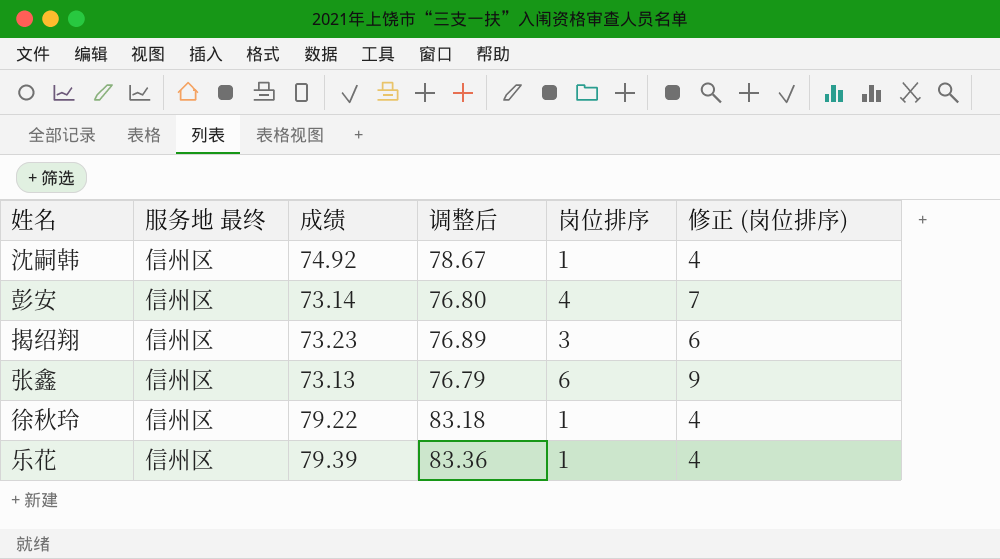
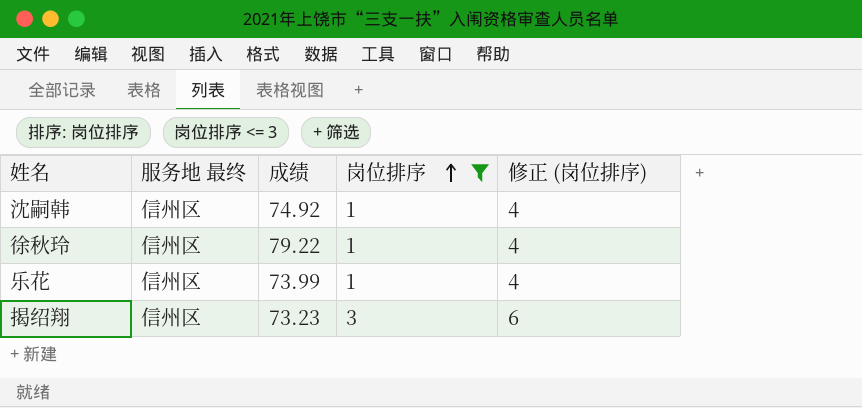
filter: none -> 岗位排序 <= 3
row order: none -> 岗位排序 ascending
column 调整后 | formula: [成绩] * 1.05 -> none
乐花 | 成绩: 79.39 -> 73.99

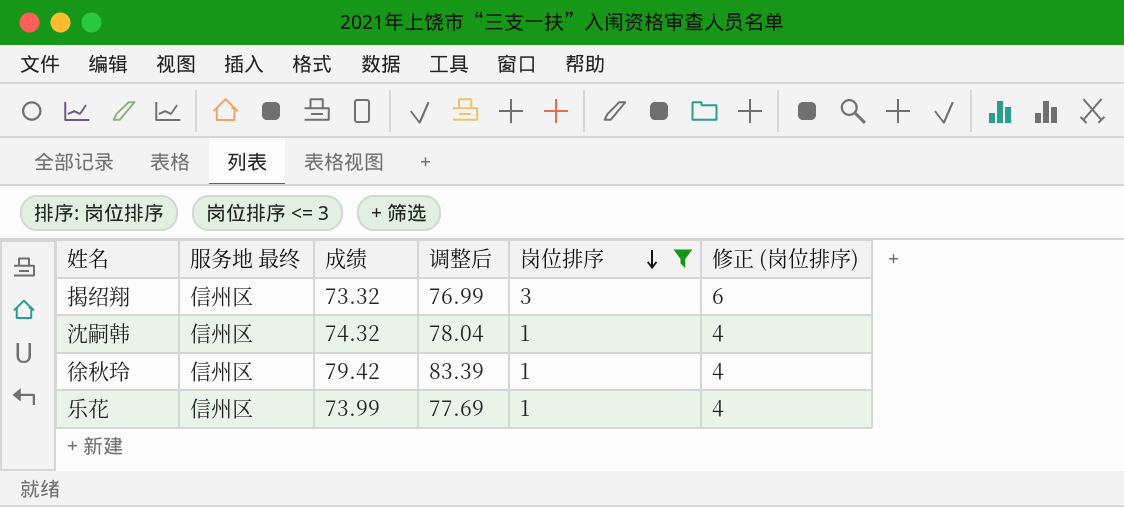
row order: 岗位排序 ascending -> 岗位排序 descending
column 调整后 | formula: none -> [成绩] * 1.05
揭绍翔 | 成绩: 73.23 -> 73.32
沈嗣韩 | 成绩: 74.92 -> 74.32
徐秋玲 | 成绩: 79.22 -> 79.42

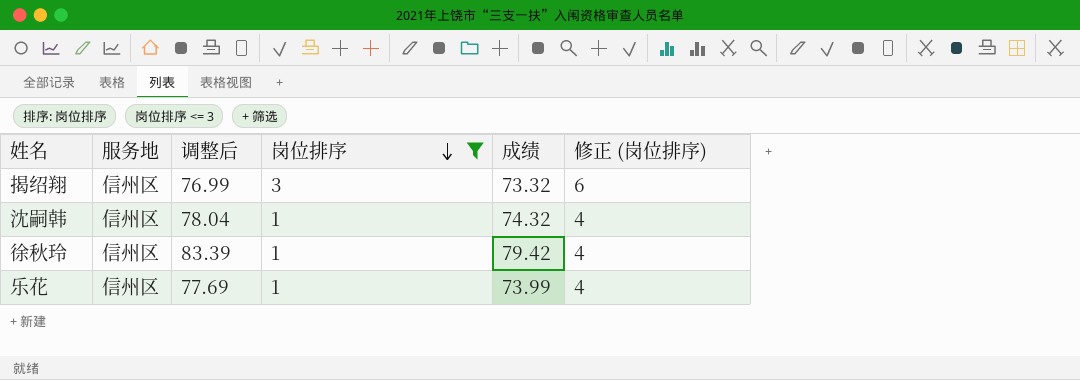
column name: 服务地 最终 -> 服务地
column 成绩 | position: 3 -> 5

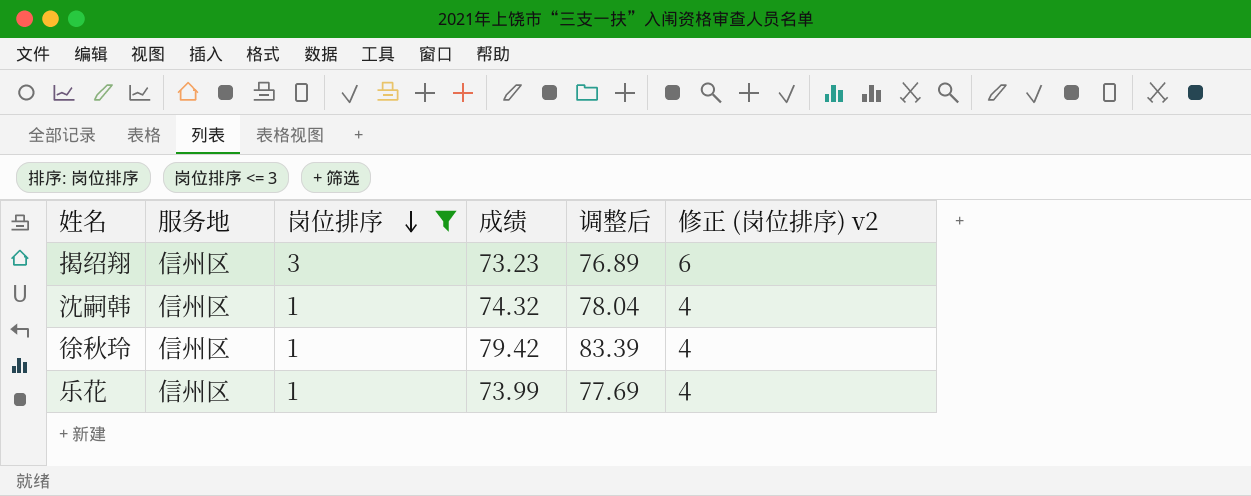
column 调整后 | position: 3 -> 5
column name: 修正 (岗位排序) -> 修正 (岗位排序) v2
揭绍翔 | 成绩: 73.32 -> 73.23
揭绍翔 | 调整后: 76.99 -> 76.89

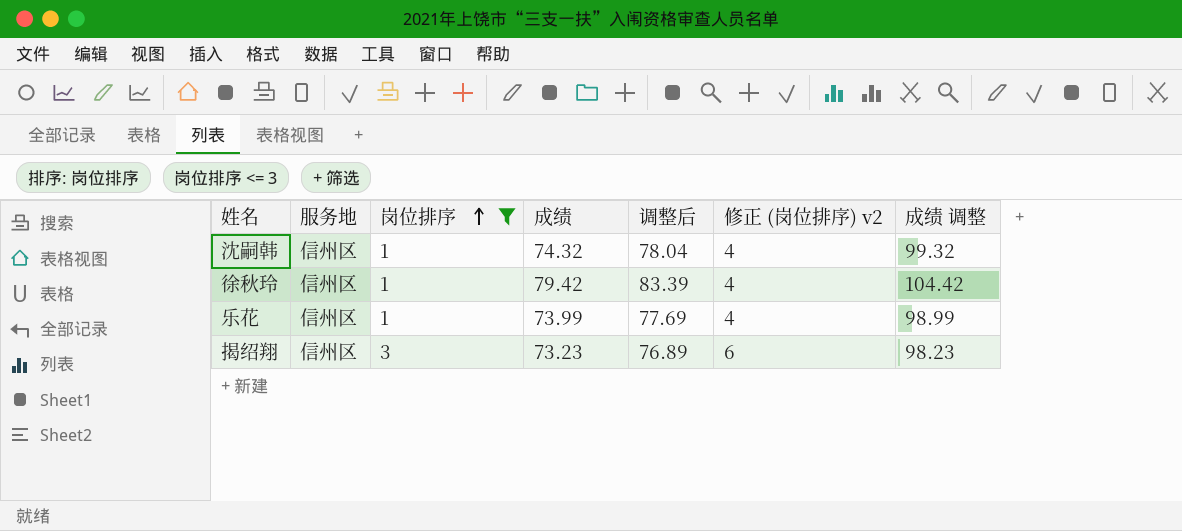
row order: 岗位排序 descending -> 岗位排序 ascending
column 成绩 调整 | formula: none -> [成绩] + 25

